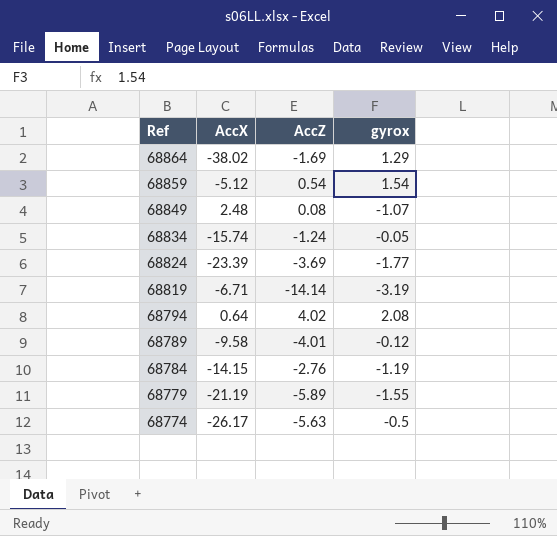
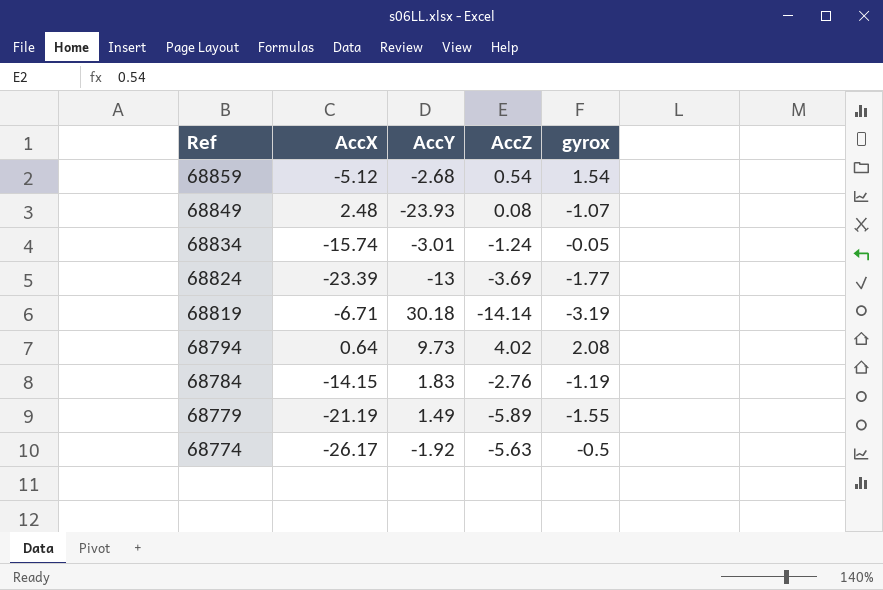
column AccY | position: none -> 3
row 68864: -38.02 | -1.69 | 1.29 -> none
row 68789: -9.58 | -4.01 | -0.12 -> none

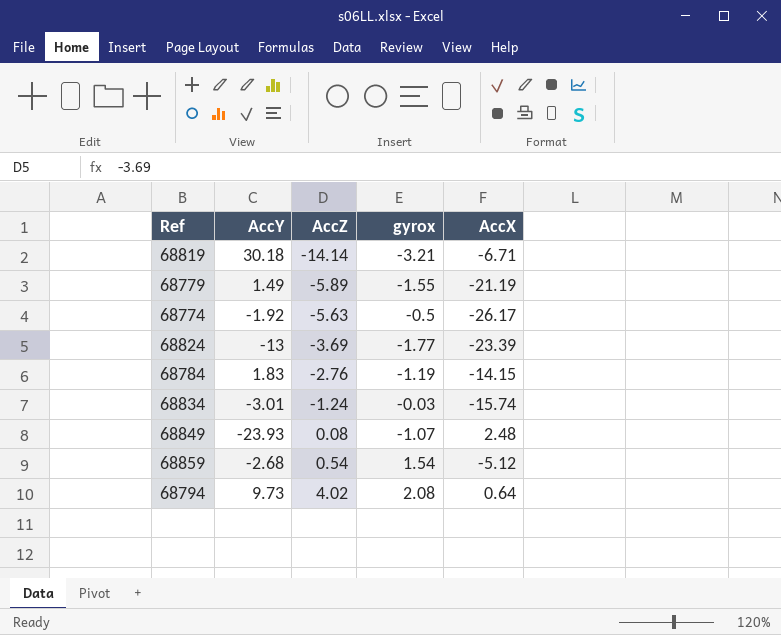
row order: Ref descending -> AccZ ascending
column AccX | position: 2 -> 5
68819 | gyrox: -3.19 -> -3.21
68834 | gyrox: -0.05 -> -0.03

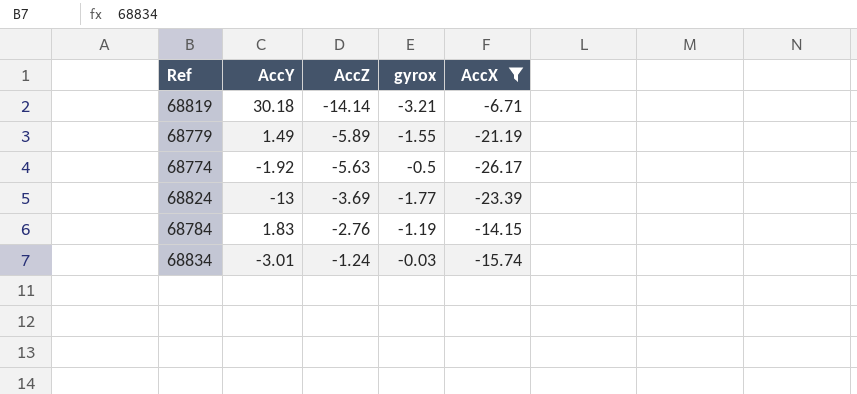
filter: none -> AccX <= -6.71

